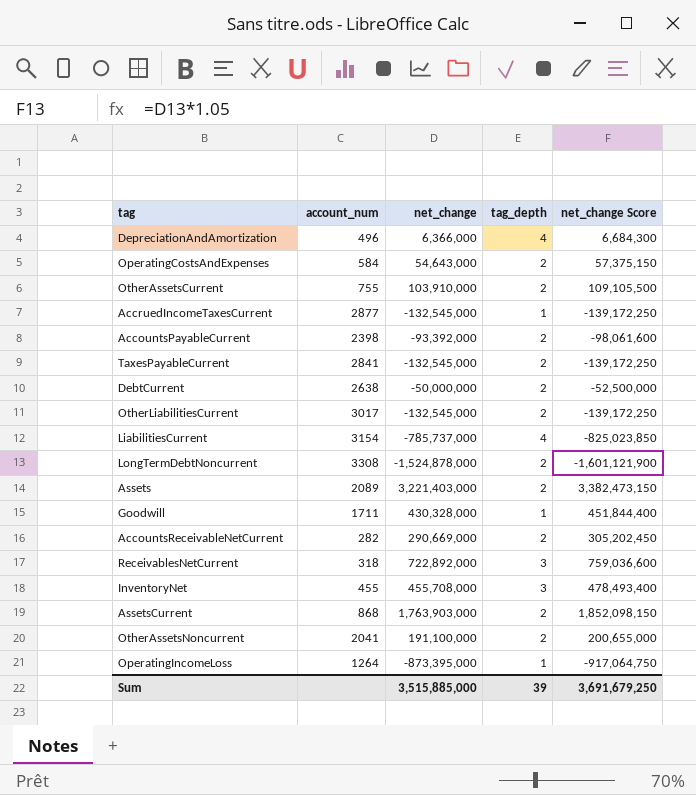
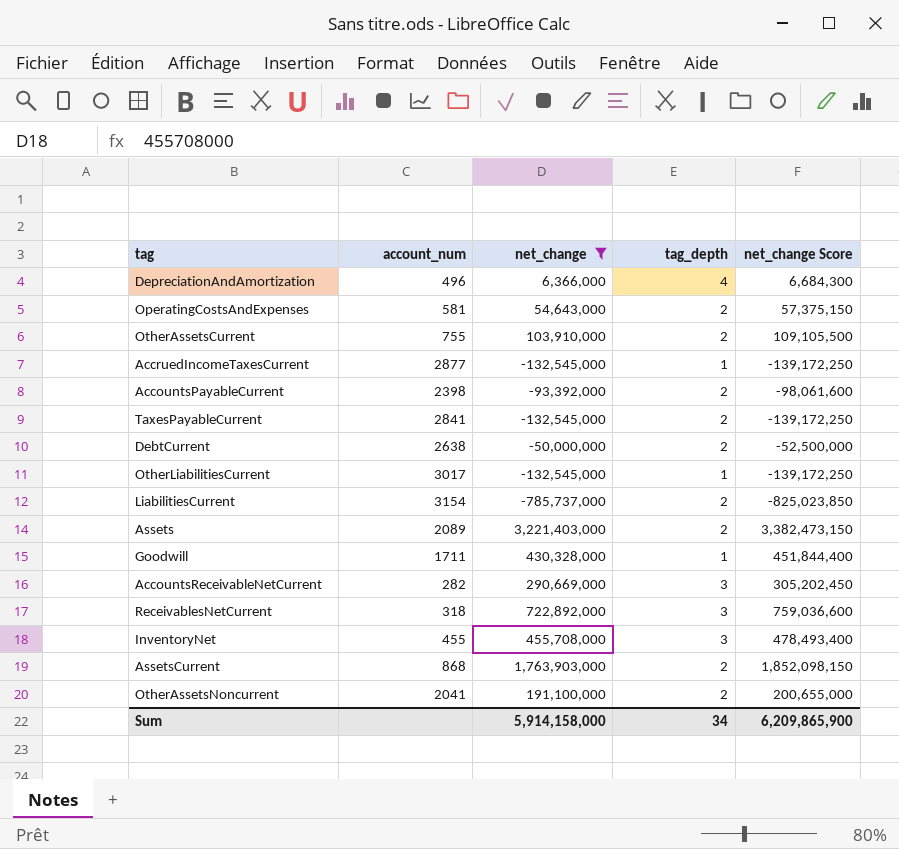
filter: none -> net_change >= -785,737,000
OperatingCostsAndExpenses | account_num: 584 -> 581
OtherLiabilitiesCurrent | tag_depth: 2 -> 1
LiabilitiesCurrent | tag_depth: 4 -> 2
AccountsReceivableNetCurrent | tag_depth: 2 -> 3
Sum | net_change: 3,515,885,000 -> 5,914,158,000
Sum | tag_depth: 39 -> 34
Sum | net_change Score: 3,691,679,250 -> 6,209,865,900

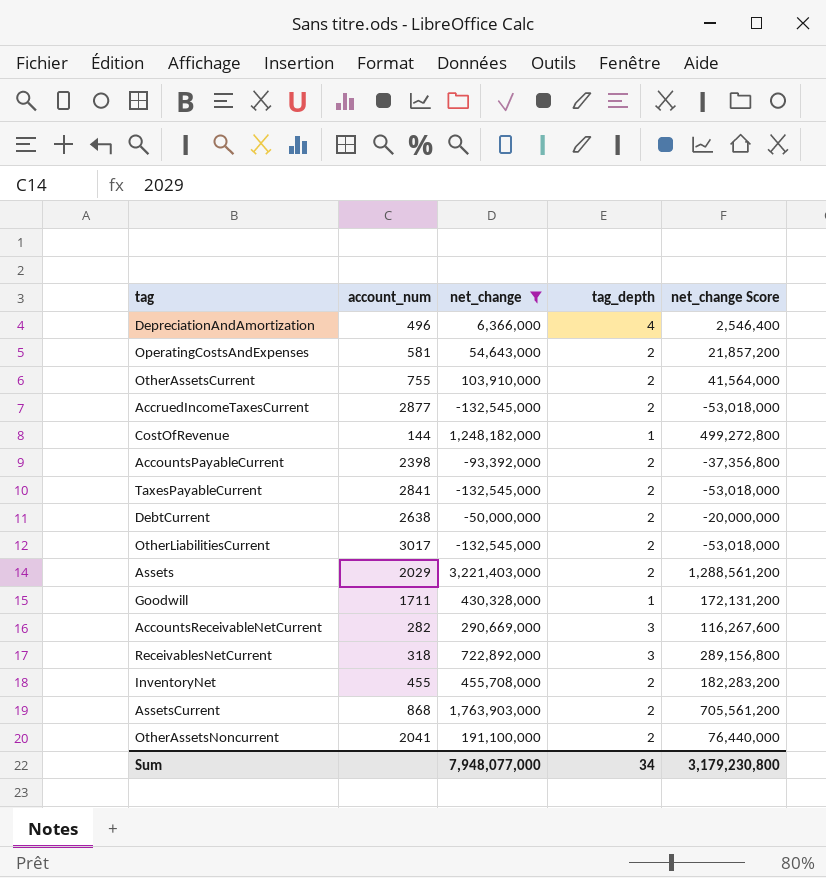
column net_change Score | formula: [net_change] * 1.05 -> [net_change] * 0.4
row LiabilitiesCurrent: 3154 | -785,737,000 | 2 | -825,023,850 -> none
AccruedIncomeTaxesCurrent | tag_depth: 1 -> 2
row CostOfRevenue: none -> 144 | 1,248,182,000 | 1 | 499,272,800
OtherLiabilitiesCurrent | tag_depth: 1 -> 2
Assets | account_num: 2089 -> 2029
InventoryNet | tag_depth: 3 -> 2
Sum | net_change: 5,914,158,000 -> 7,948,077,000
Sum | net_change Score: 6,209,865,900 -> 3,179,230,800

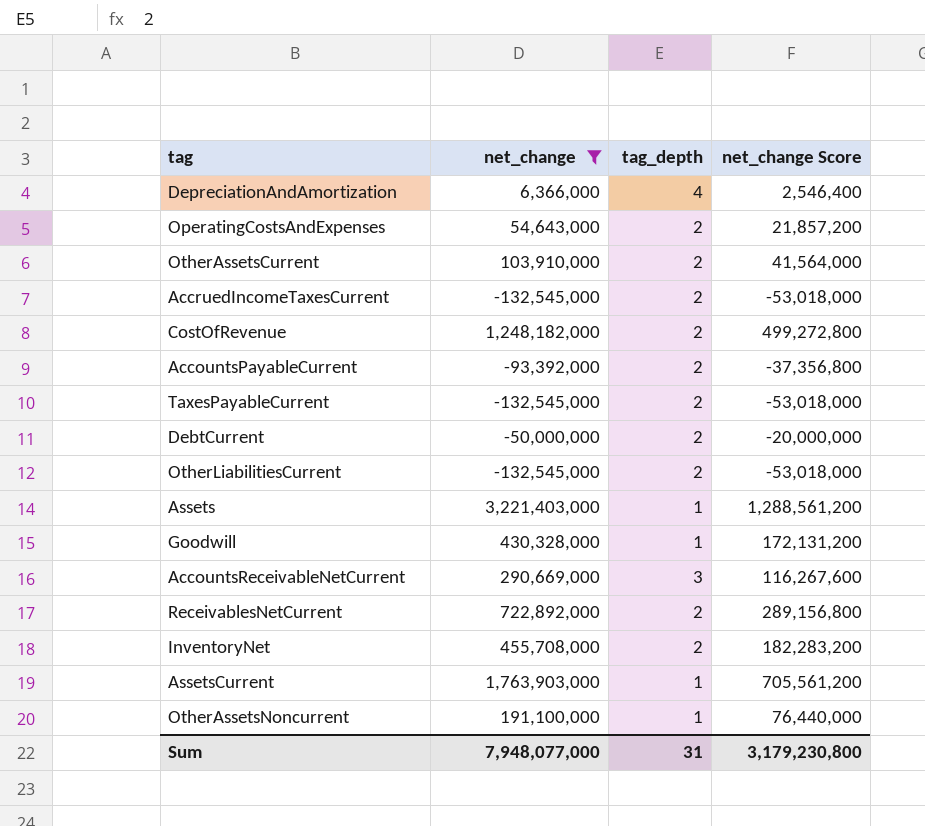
column account_num | position: 2 -> none
CostOfRevenue | tag_depth: 1 -> 2
Assets | tag_depth: 2 -> 1
ReceivablesNetCurrent | tag_depth: 3 -> 2
AssetsCurrent | tag_depth: 2 -> 1
OtherAssetsNoncurrent | tag_depth: 2 -> 1
Sum | tag_depth: 34 -> 31

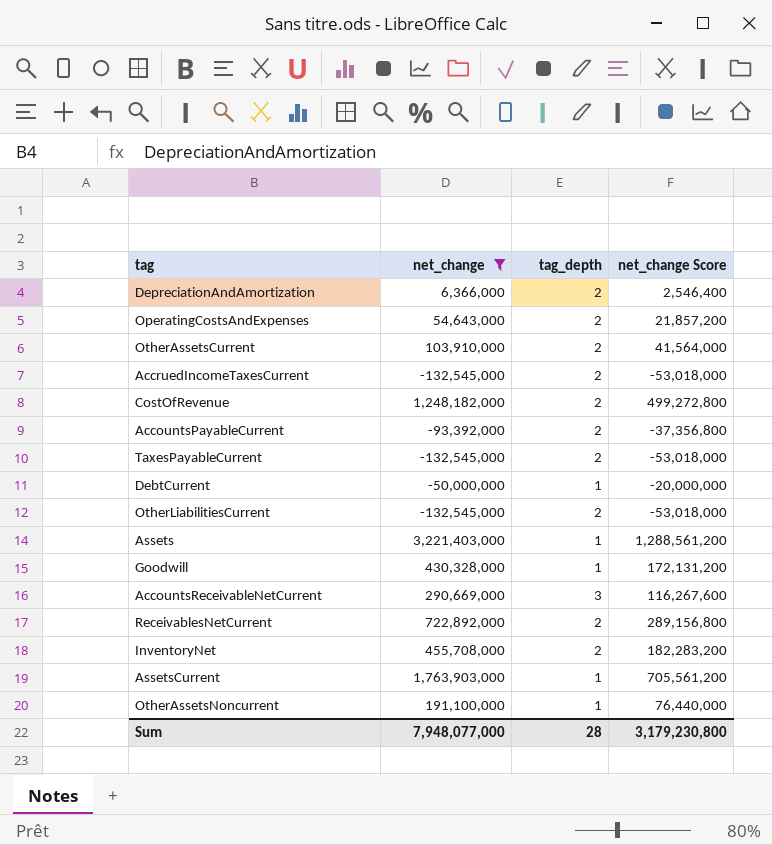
DepreciationAndAmortization | tag_depth: 4 -> 2
DebtCurrent | tag_depth: 2 -> 1
Sum | tag_depth: 31 -> 28

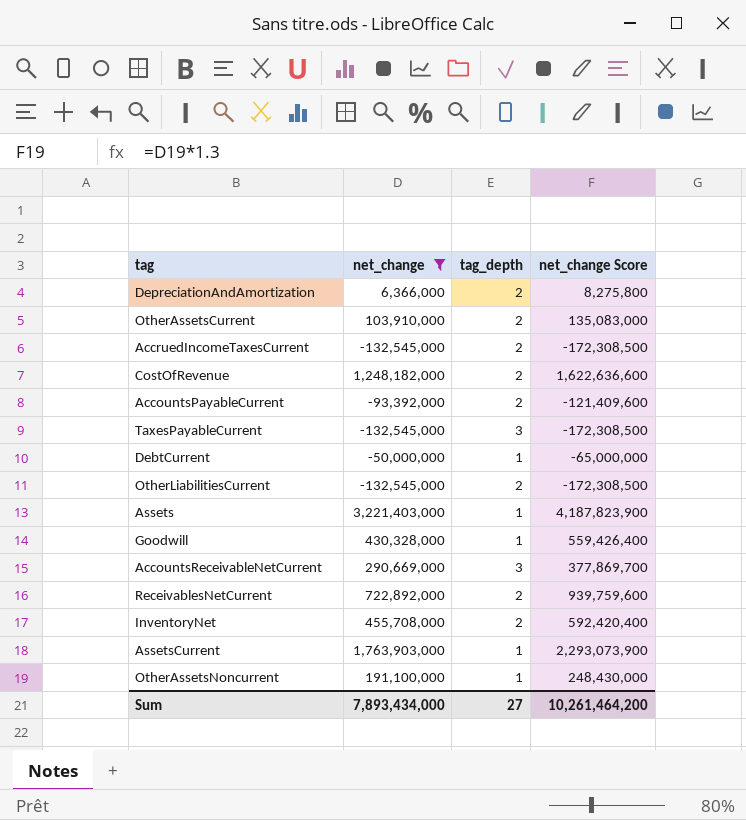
column net_change Score | formula: [net_change] * 0.4 -> [net_change] * 1.3
row OperatingCostsAndExpenses: 54,643,000 | 2 | 21,857,200 -> none
TaxesPayableCurrent | tag_depth: 2 -> 3
Sum | net_change: 7,948,077,000 -> 7,893,434,000
Sum | tag_depth: 28 -> 27
Sum | net_change Score: 3,179,230,800 -> 10,261,464,200

